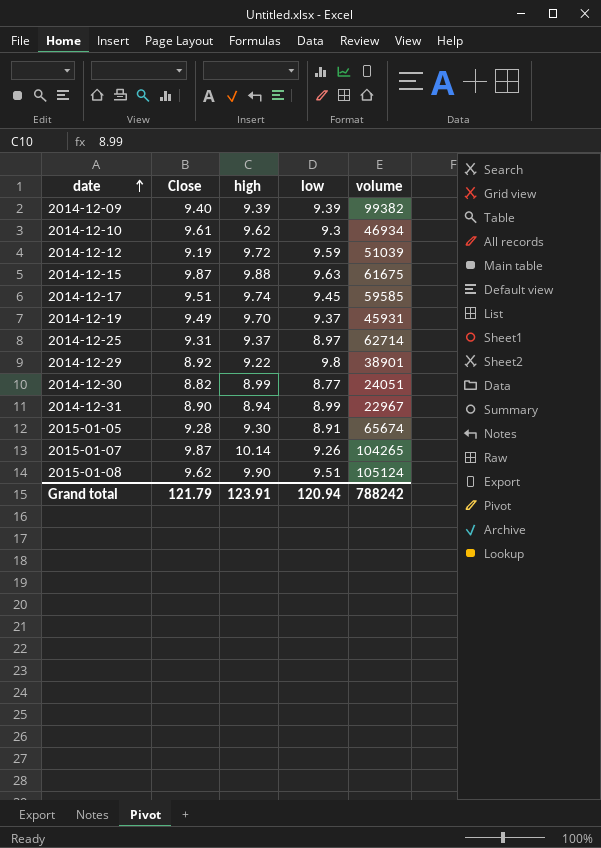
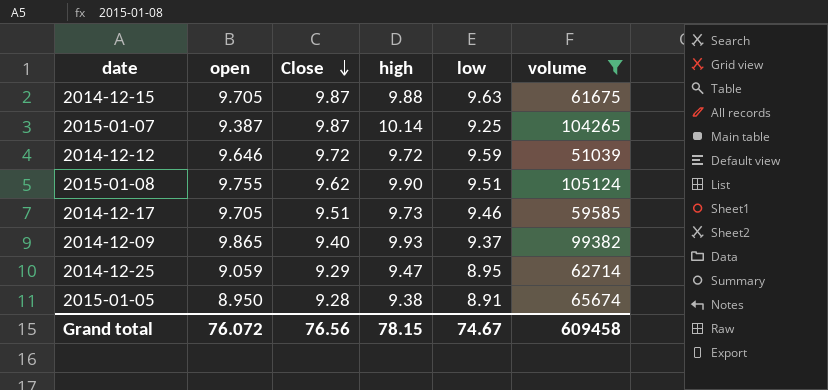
filter: none -> volume >= 51039
row order: date ascending -> Close descending
column open | position: none -> 2
2015-01-07 | low: 9.26 -> 9.25
2014-12-12 | Close: 9.19 -> 9.72
2014-12-17 | high: 9.74 -> 9.73
2014-12-17 | low: 9.45 -> 9.46
2014-12-09 | high: 9.39 -> 9.93
2014-12-09 | low: 9.39 -> 9.37
2014-12-25 | Close: 9.31 -> 9.29
2014-12-25 | high: 9.37 -> 9.47
2014-12-25 | low: 8.97 -> 8.95
2015-01-05 | high: 9.30 -> 9.38
Grand total | Close: 121.79 -> 76.56
Grand total | high: 123.91 -> 78.15
Grand total | low: 120.94 -> 74.67
Grand total | volume: 788242 -> 609458

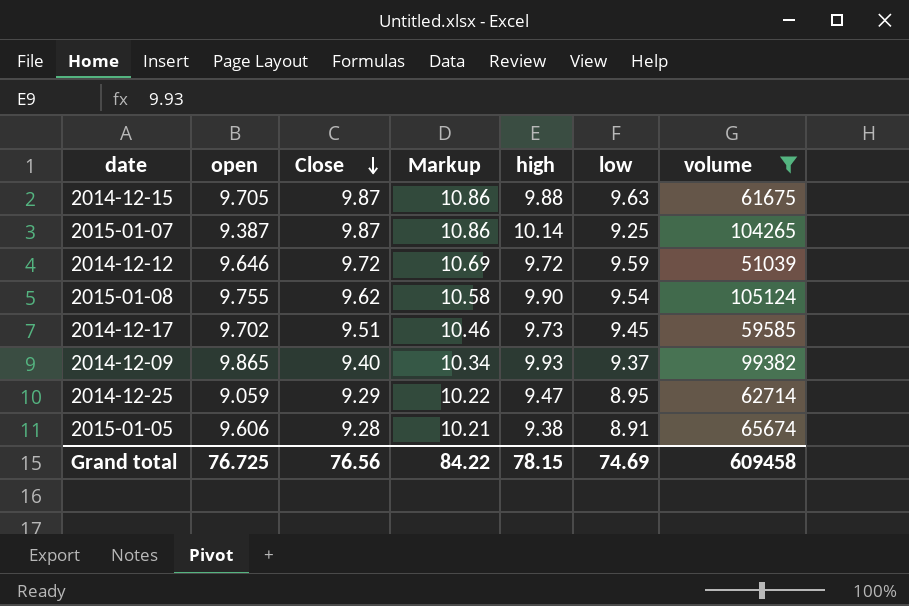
column Markup | formula: none -> [Close] * 1.1
2015-01-08 | low: 9.51 -> 9.54
2014-12-17 | open: 9.705 -> 9.702
2014-12-17 | low: 9.46 -> 9.45
2015-01-05 | open: 8.950 -> 9.606
Grand total | open: 76.072 -> 76.725
Grand total | low: 74.67 -> 74.69

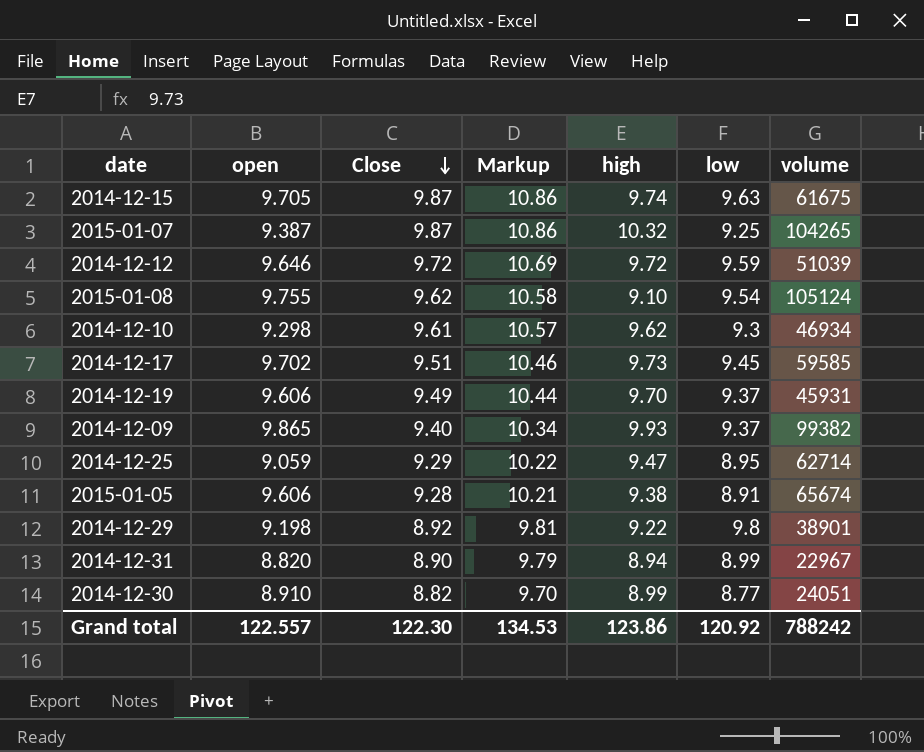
filter: volume >= 51039 -> none
2014-12-15 | high: 9.88 -> 9.74
2015-01-07 | high: 10.14 -> 10.32
2015-01-08 | high: 9.90 -> 9.10
Grand total | open: 76.725 -> 122.557
Grand total | Close: 76.56 -> 122.30
Grand total | Markup: 84.22 -> 134.53
Grand total | high: 78.15 -> 123.86
Grand total | low: 74.69 -> 120.92
Grand total | volume: 609458 -> 788242

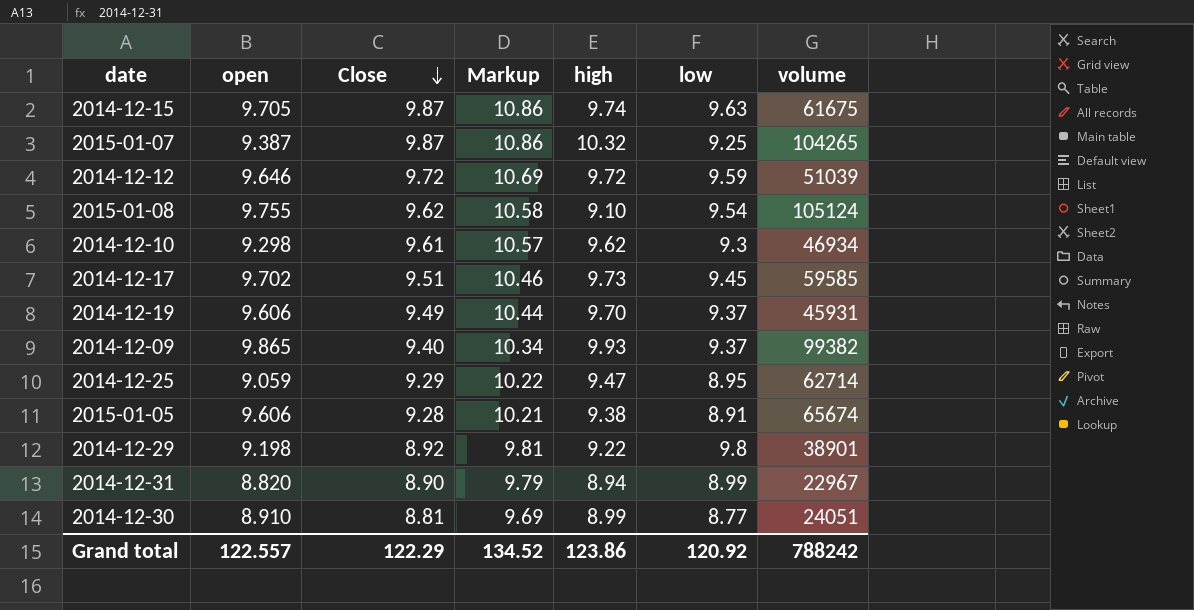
2014-12-30 | Close: 8.82 -> 8.81
2014-12-30 | Markup: 9.70 -> 9.69
Grand total | Close: 122.30 -> 122.29
Grand total | Markup: 134.53 -> 134.52

